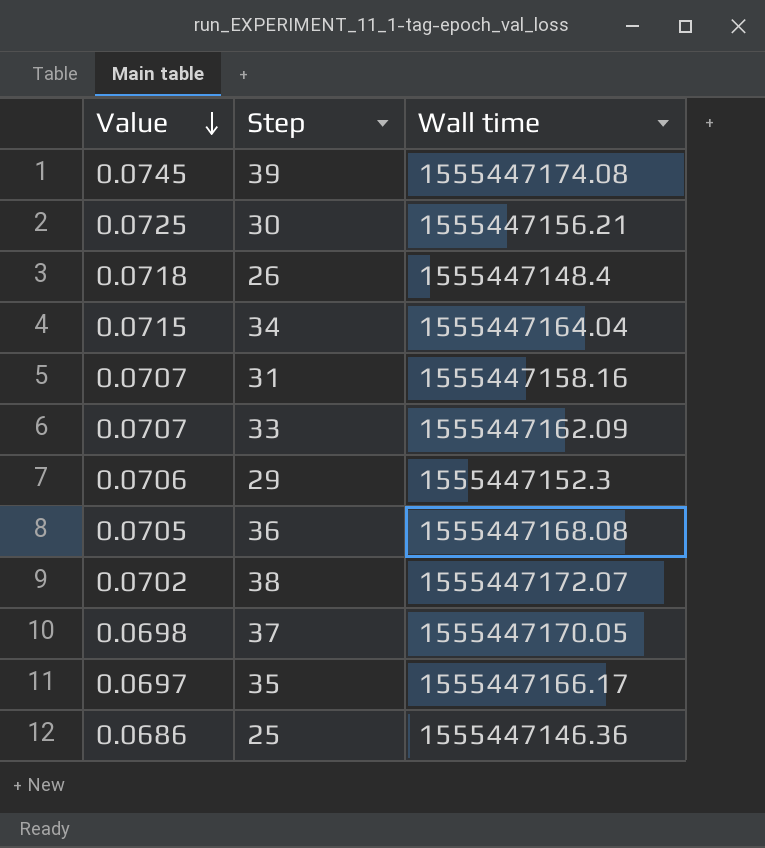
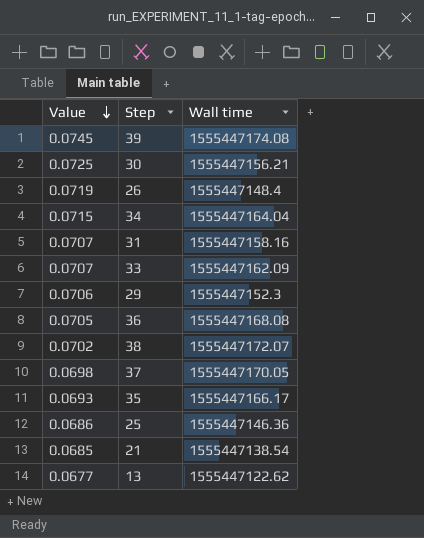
26 | Value: 0.0718 -> 0.0719
35 | Value: 0.0697 -> 0.0693
row 21: none -> 0.0685 | 1555447138.54
row 13: none -> 0.0677 | 1555447122.62

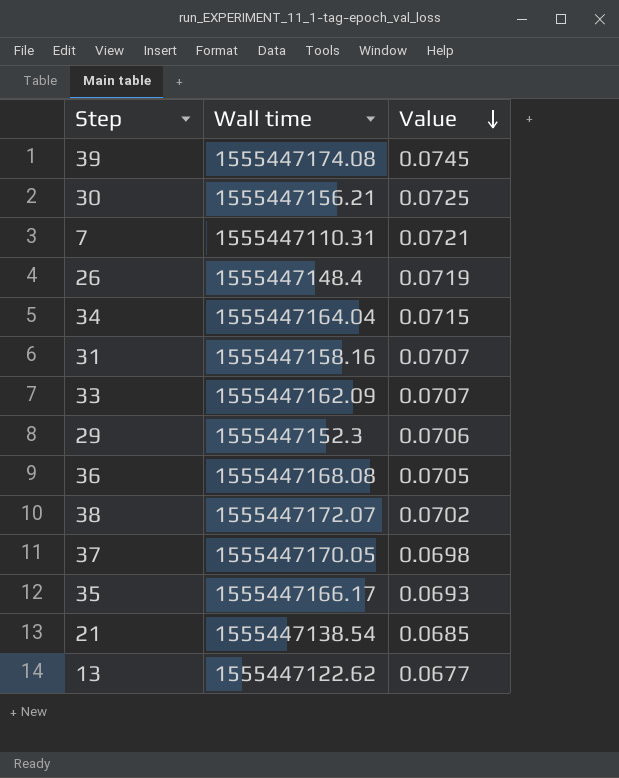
column Value | position: 1 -> 3
row 25: 0.0686 | 1555447146.36 -> none
row 7: none -> 1555447110.31 | 0.0721

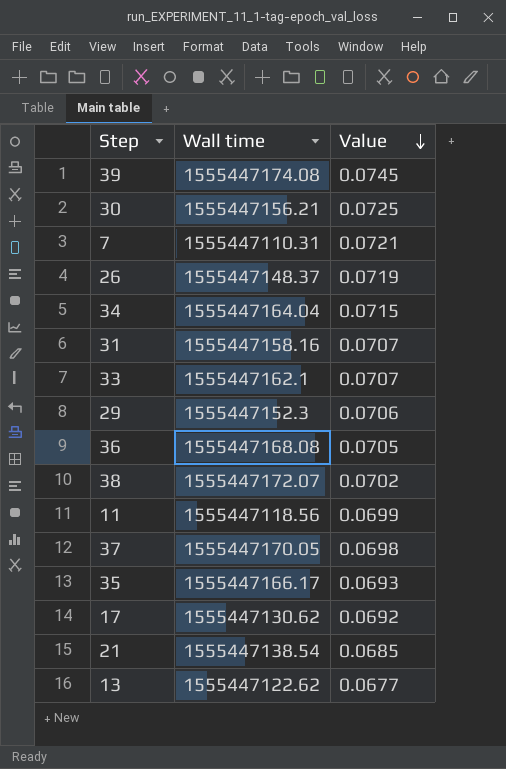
26 | Wall time: 1555447148.4 -> 1555447148.37
33 | Wall time: 1555447162.09 -> 1555447162.1
row 11: none -> 1555447118.56 | 0.0699
row 17: none -> 1555447130.62 | 0.0692

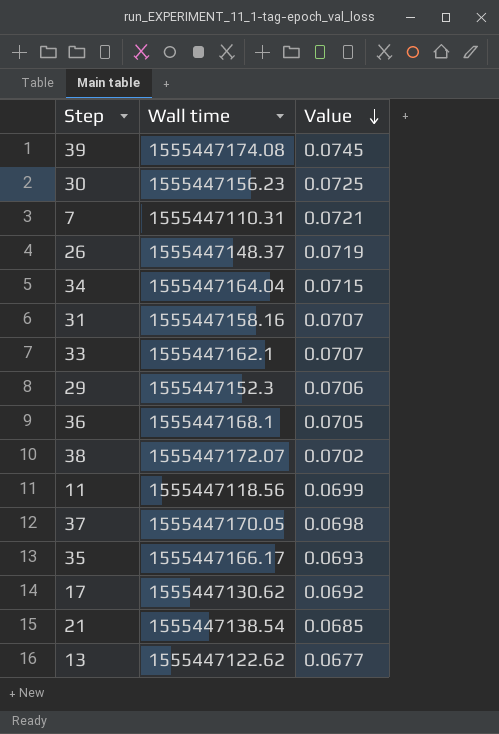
30 | Wall time: 1555447156.21 -> 1555447156.23
36 | Wall time: 1555447168.08 -> 1555447168.1

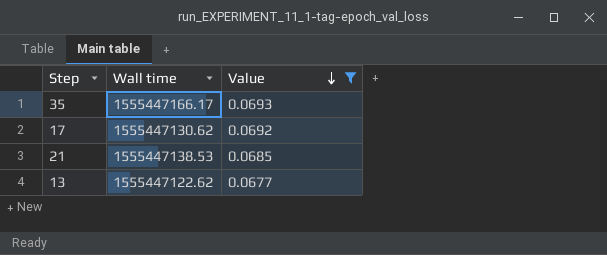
filter: none -> Value <= 0.0693
21 | Wall time: 1555447138.54 -> 1555447138.53

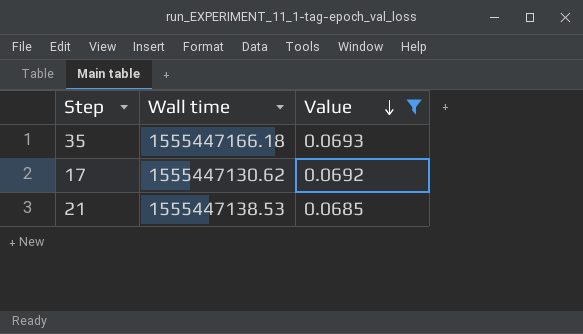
row 13: 1555447122.62 | 0.0677 -> none
35 | Wall time: 1555447166.17 -> 1555447166.18

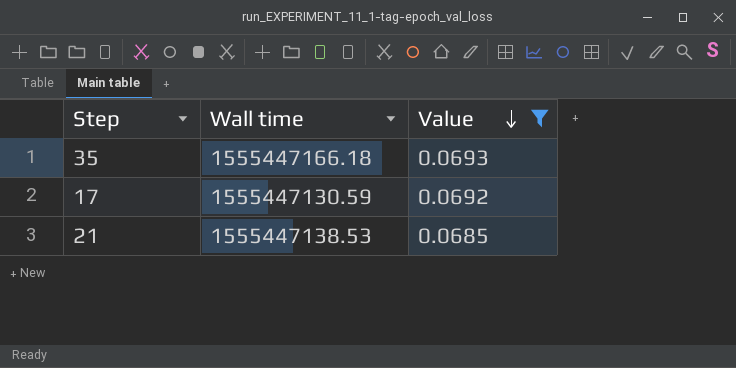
17 | Wall time: 1555447130.62 -> 1555447130.59

